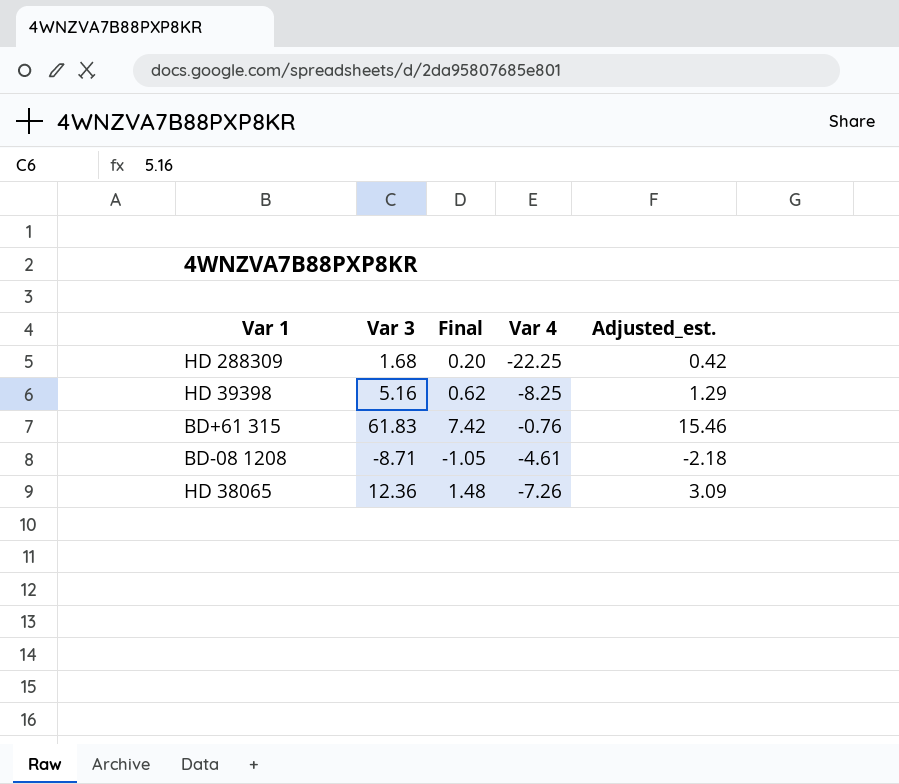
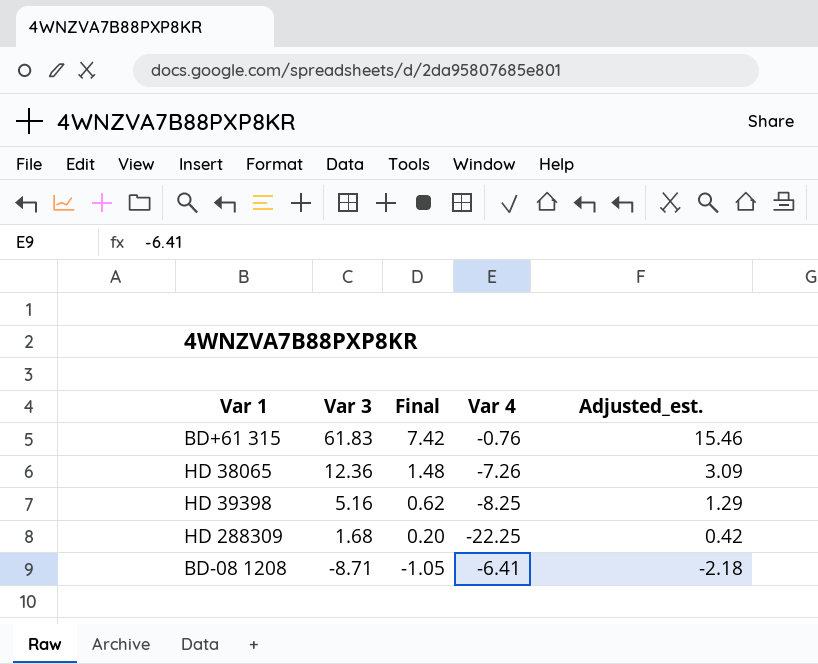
row order: none -> Var 3 descending
BD-08 1208 | Var 4: -4.61 -> -6.41

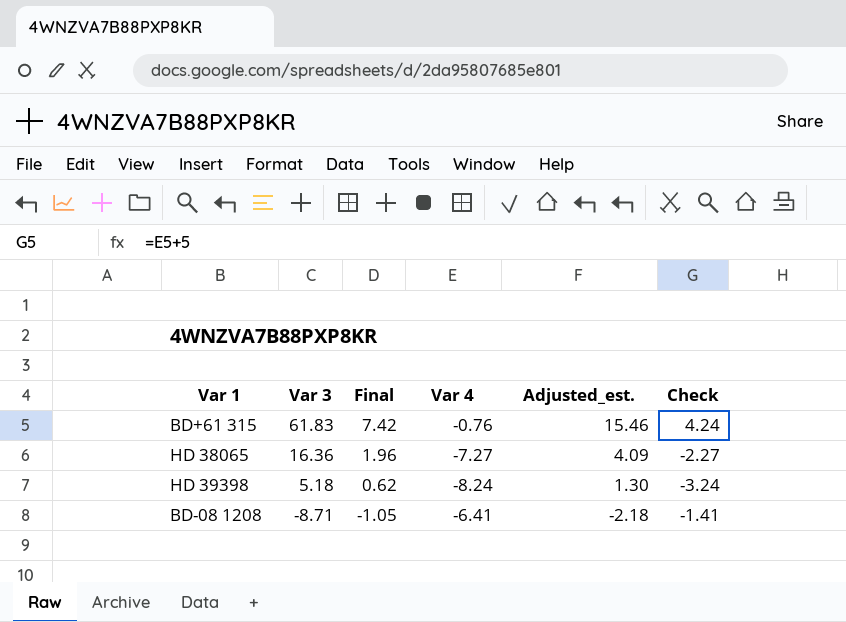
column Check | formula: none -> [Var 4] + 5
row HD 288309: 1.68 | 0.20 | -22.25 | 0.42 -> none
HD 38065 | Var 3: 12.36 -> 16.36
HD 38065 | Final: 1.48 -> 1.96
HD 38065 | Var 4: -7.26 -> -7.27
HD 38065 | Adjusted_est.: 3.09 -> 4.09
HD 39398 | Var 3: 5.16 -> 5.18
HD 39398 | Var 4: -8.25 -> -8.24
HD 39398 | Adjusted_est.: 1.29 -> 1.30

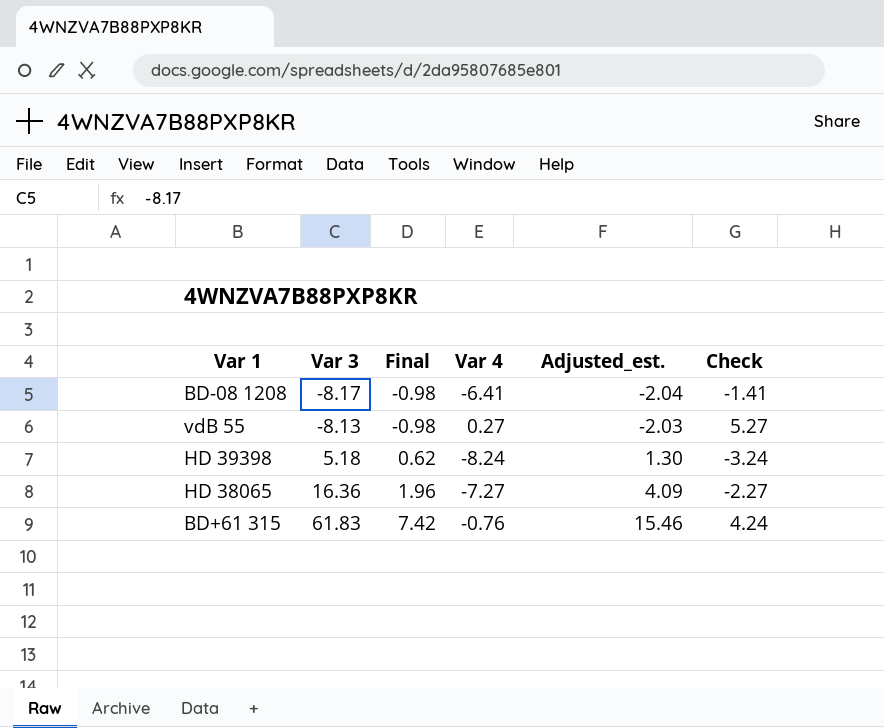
row order: Var 3 descending -> Var 3 ascending
BD-08 1208 | Var 3: -8.71 -> -8.17
BD-08 1208 | Final: -1.05 -> -0.98
BD-08 1208 | Adjusted_est.: -2.18 -> -2.04
row vdB 55: none -> -8.13 | -0.98 | 0.27 | -2.03 | 5.27

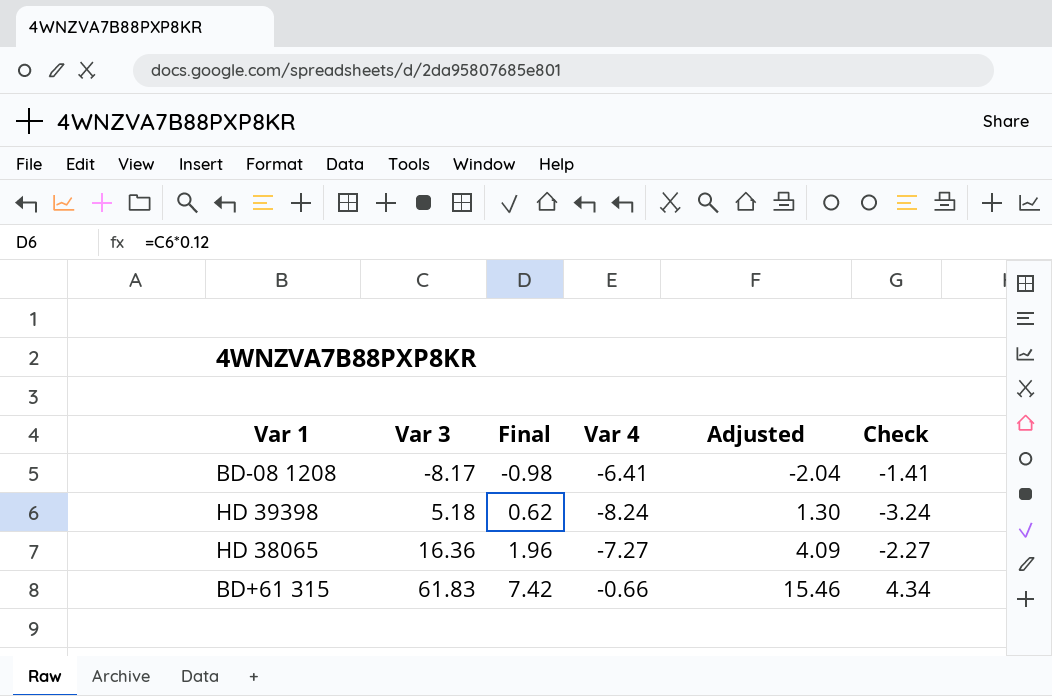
column name: Adjusted_est. -> Adjusted
row vdB 55: -8.13 | -0.98 | 0.27 | -2.03 | 5.27 -> none
BD+61 315 | Var 4: -0.76 -> -0.66
BD+61 315 | Check: 4.24 -> 4.34

